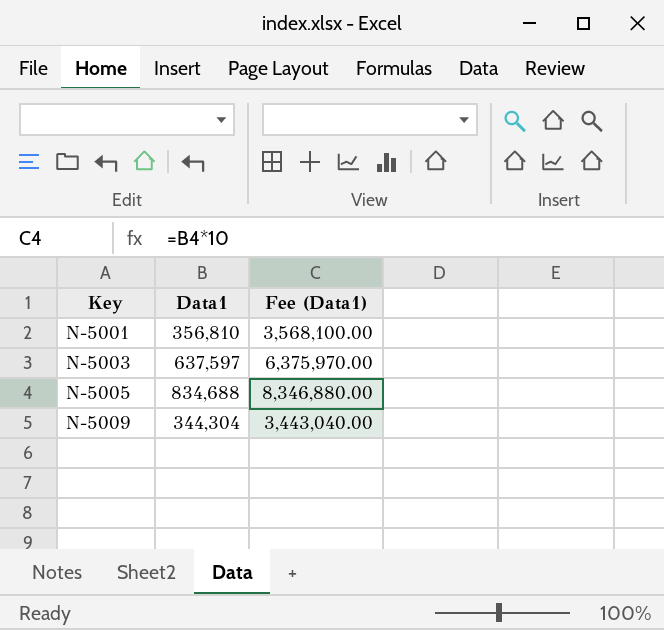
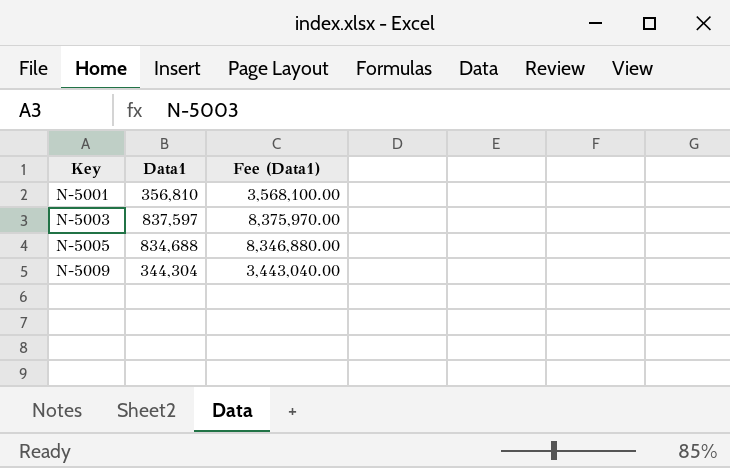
N-5003 | Data1: 637,597 -> 837,597
N-5003 | Fee (Data1): 6,375,970.00 -> 8,375,970.00

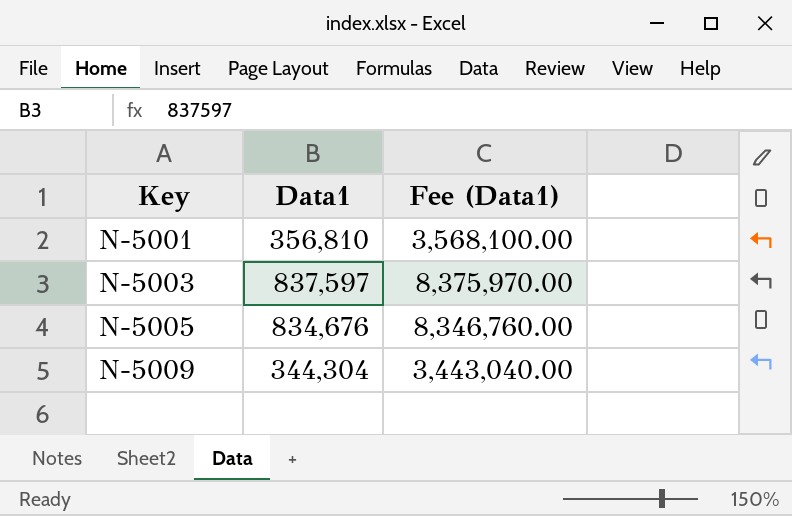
N-5005 | Data1: 834,688 -> 834,676
N-5005 | Fee (Data1): 8,346,880.00 -> 8,346,760.00

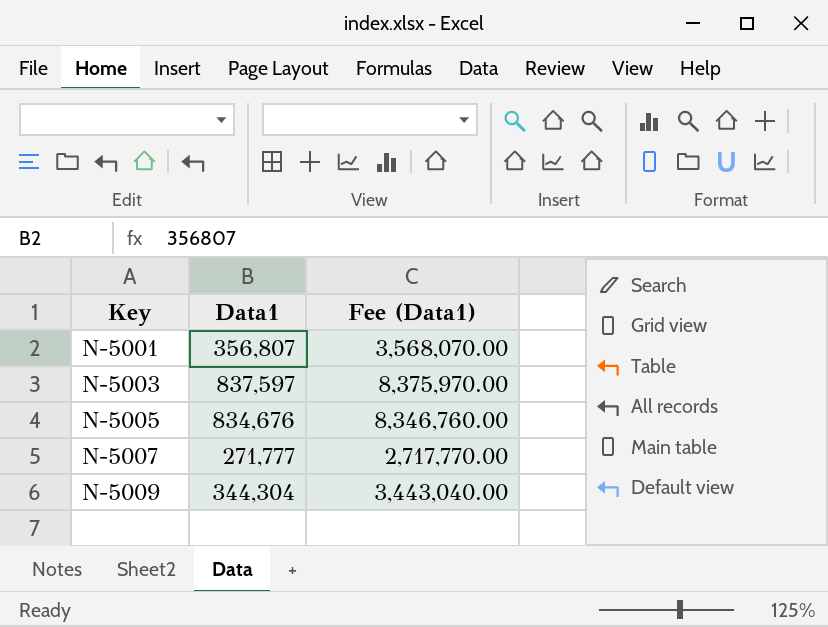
N-5001 | Data1: 356,810 -> 356,807
N-5001 | Fee (Data1): 3,568,100.00 -> 3,568,070.00
row N-5007: none -> 271,777 | 2,717,770.00

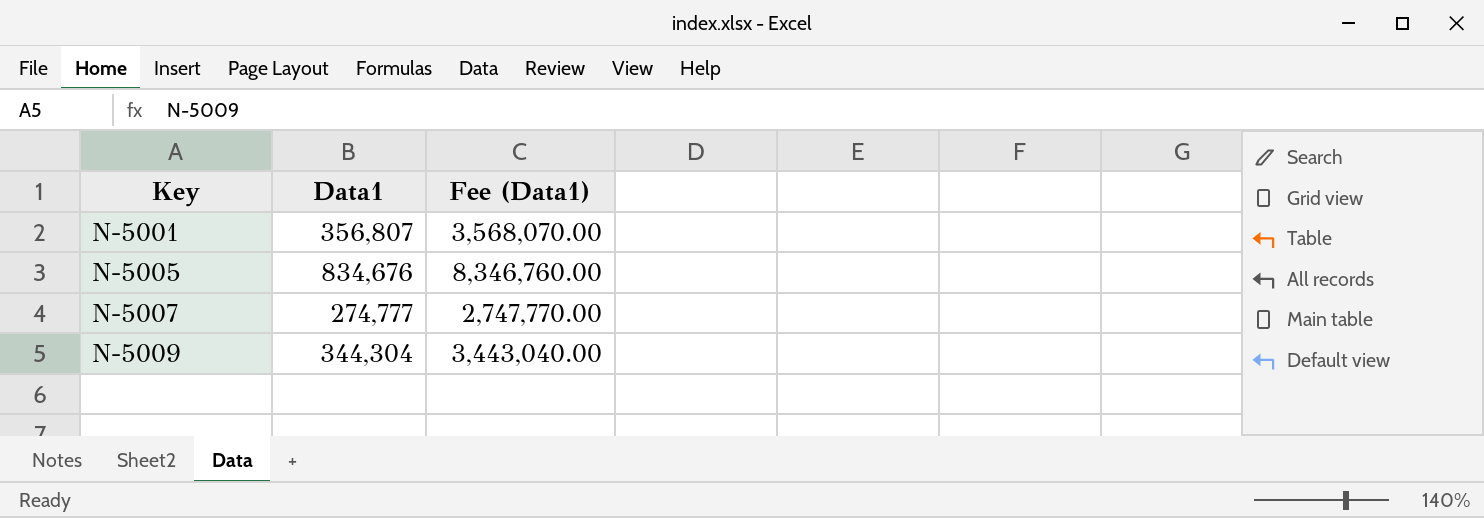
row N-5003: 837,597 | 8,375,970.00 -> none
N-5007 | Data1: 271,777 -> 274,777
N-5007 | Fee (Data1): 2,717,770.00 -> 2,747,770.00

